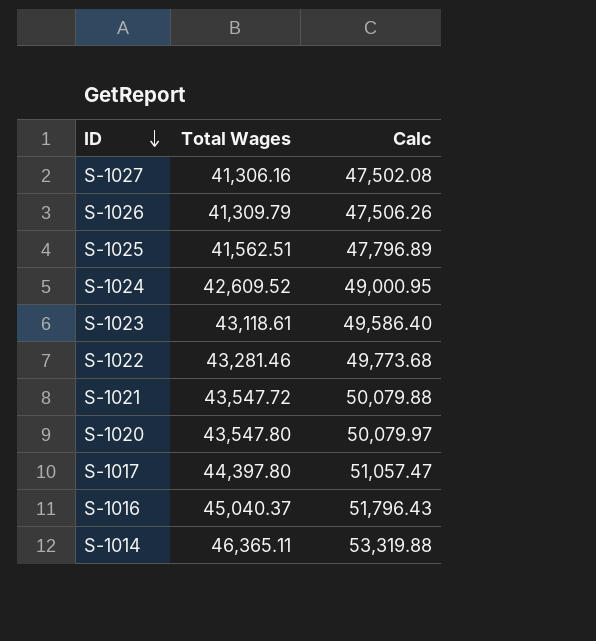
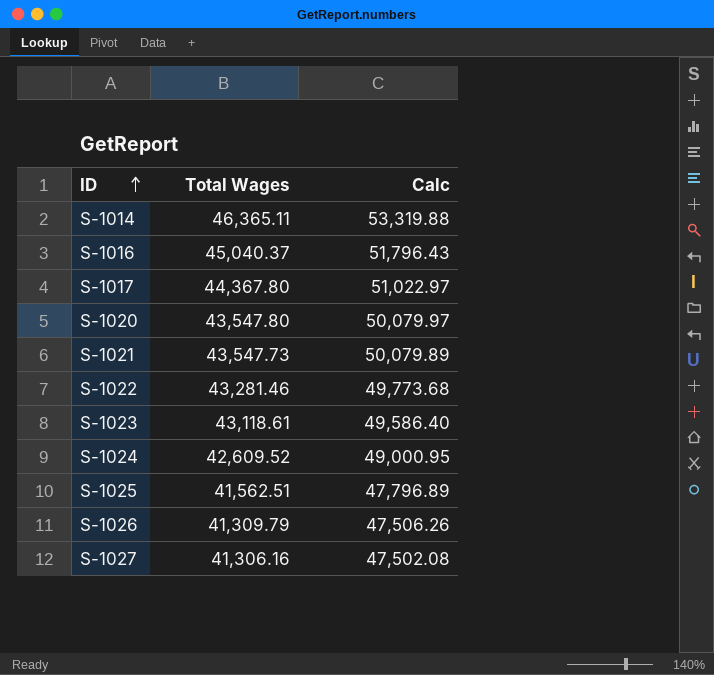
row order: ID descending -> ID ascending
S-1017 | Total Wages: 44,397.80 -> 44,367.80
S-1017 | Calc: 51,057.47 -> 51,022.97
S-1021 | Total Wages: 43,547.72 -> 43,547.73
S-1021 | Calc: 50,079.88 -> 50,079.89

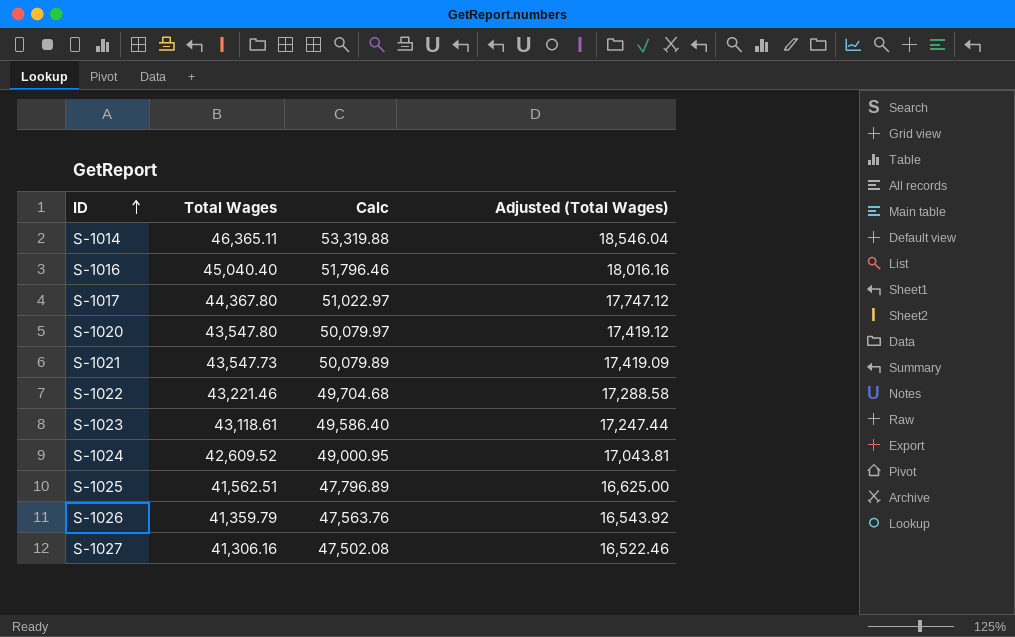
column Adjusted (Total Wages) | formula: none -> [Total Wages] * 0.4
S-1016 | Total Wages: 45,040.37 -> 45,040.40
S-1016 | Calc: 51,796.43 -> 51,796.46
S-1022 | Total Wages: 43,281.46 -> 43,221.46
S-1022 | Calc: 49,773.68 -> 49,704.68
S-1026 | Total Wages: 41,309.79 -> 41,359.79
S-1026 | Calc: 47,506.26 -> 47,563.76

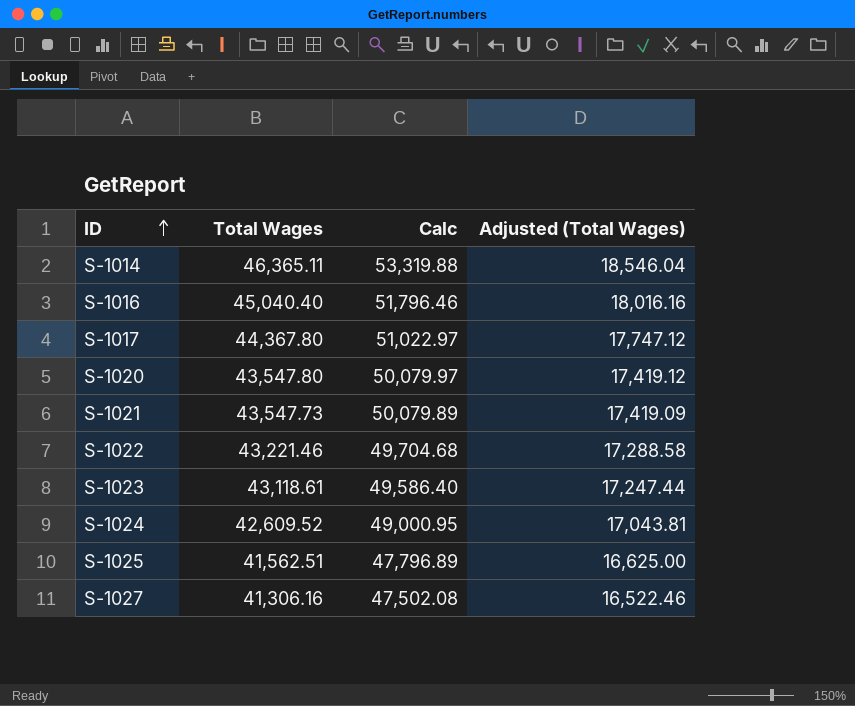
row S-1026: 41,359.79 | 47,563.76 | 16,543.92 -> none

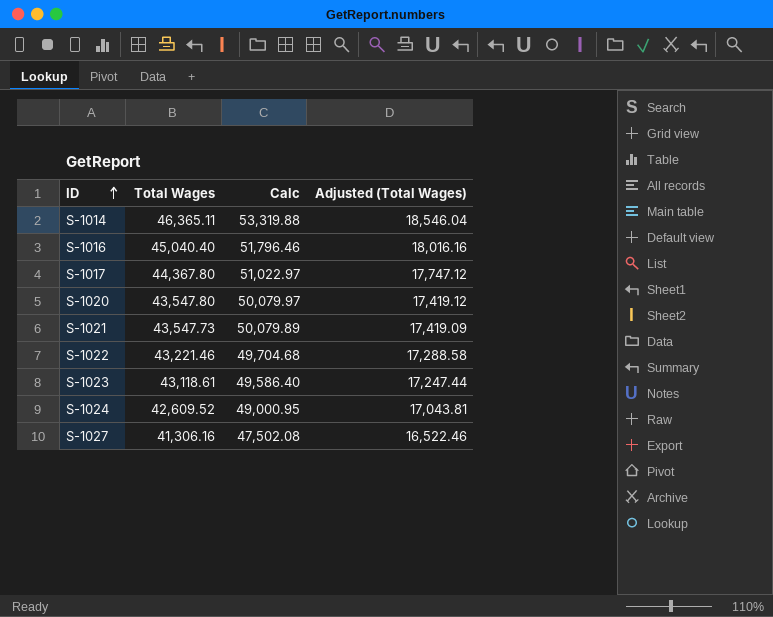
row S-1025: 41,562.51 | 47,796.89 | 16,625.00 -> none

